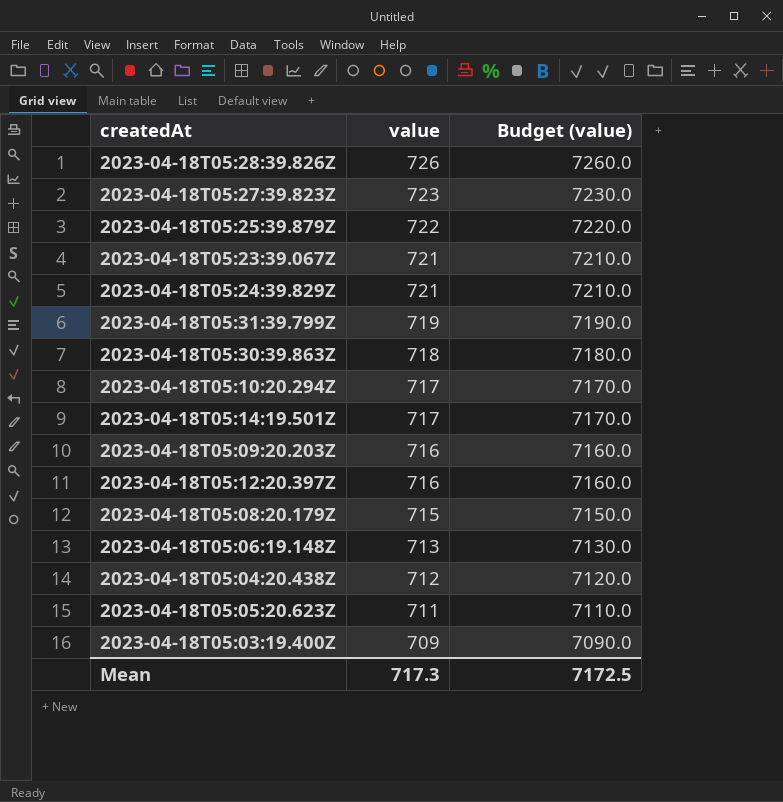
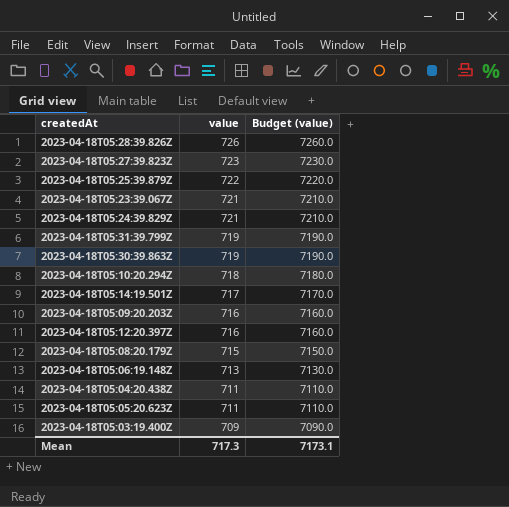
2023-04-18T05:30:39.863Z | value: 718 -> 719
2023-04-18T05:30:39.863Z | Budget (value): 7180.0 -> 7190.0
2023-04-18T05:10:20.294Z | value: 717 -> 718
2023-04-18T05:10:20.294Z | Budget (value): 7170.0 -> 7180.0
2023-04-18T05:04:20.438Z | value: 712 -> 711
2023-04-18T05:04:20.438Z | Budget (value): 7120.0 -> 7110.0
Mean | Budget (value): 7172.5 -> 7173.1

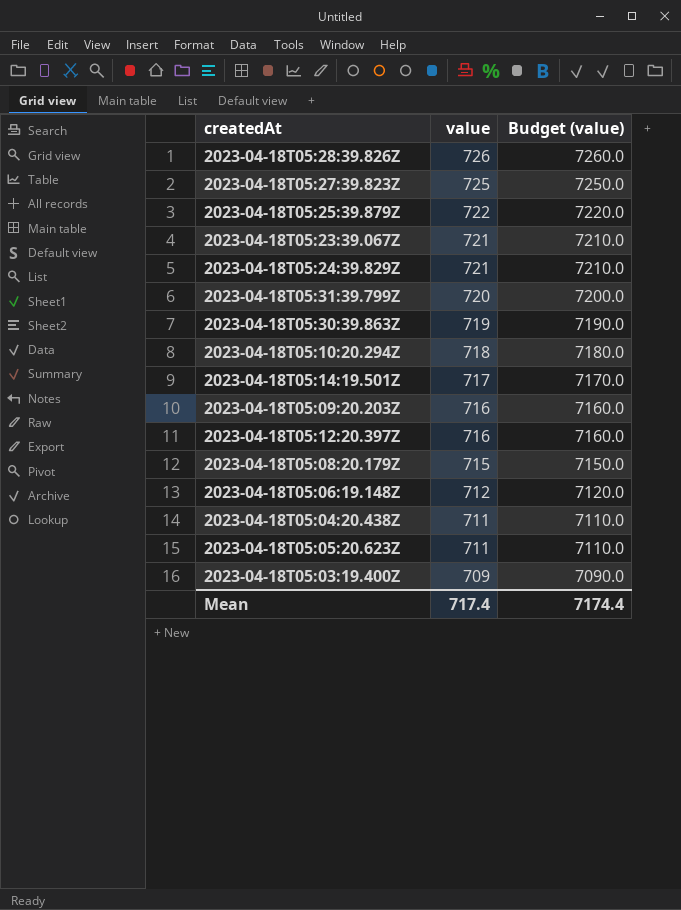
2023-04-18T05:27:39.823Z | value: 723 -> 725
2023-04-18T05:27:39.823Z | Budget (value): 7230.0 -> 7250.0
2023-04-18T05:31:39.799Z | value: 719 -> 720
2023-04-18T05:31:39.799Z | Budget (value): 7190.0 -> 7200.0
2023-04-18T05:06:19.148Z | value: 713 -> 712
2023-04-18T05:06:19.148Z | Budget (value): 7130.0 -> 7120.0
Mean | value: 717.3 -> 717.4
Mean | Budget (value): 7173.1 -> 7174.4

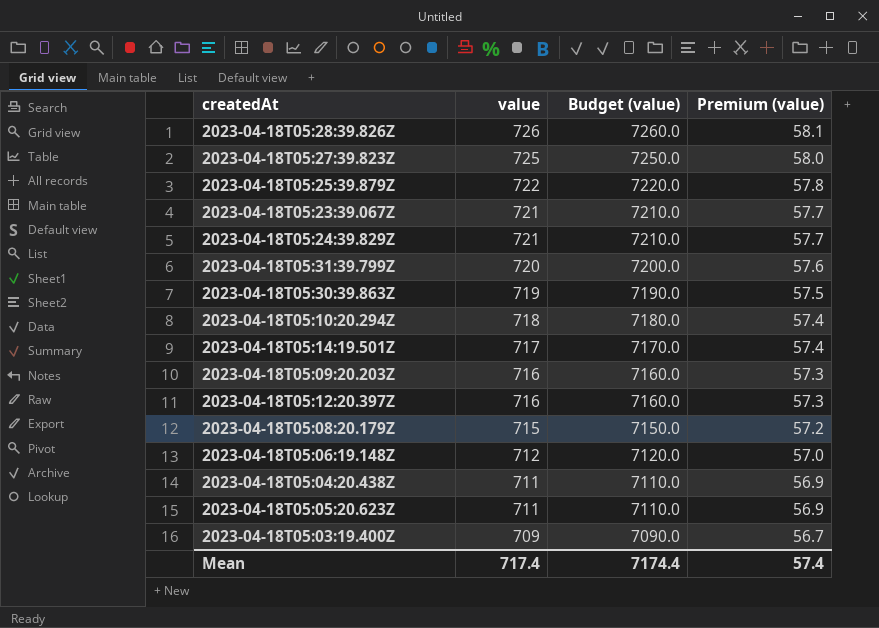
column Premium (value) | formula: none -> [value] * 0.08

